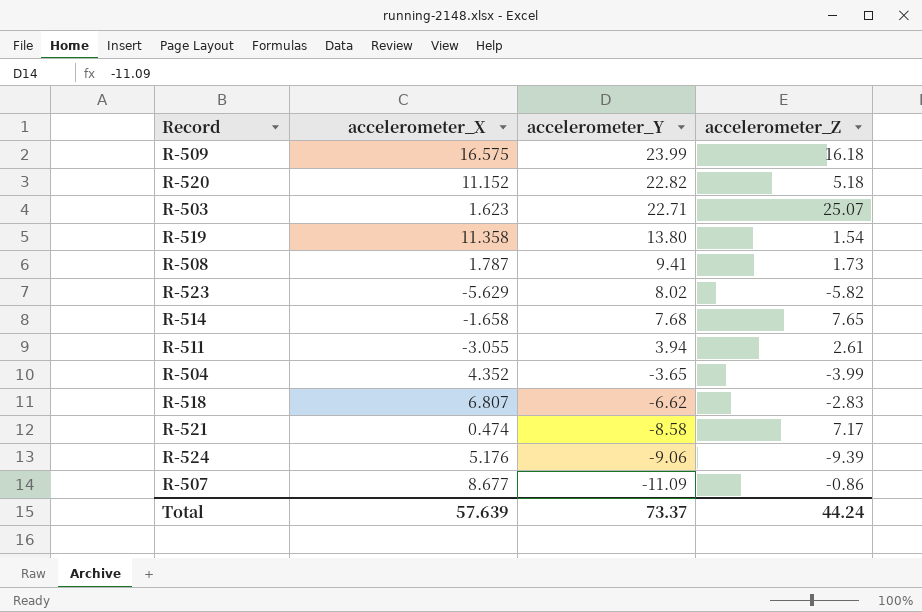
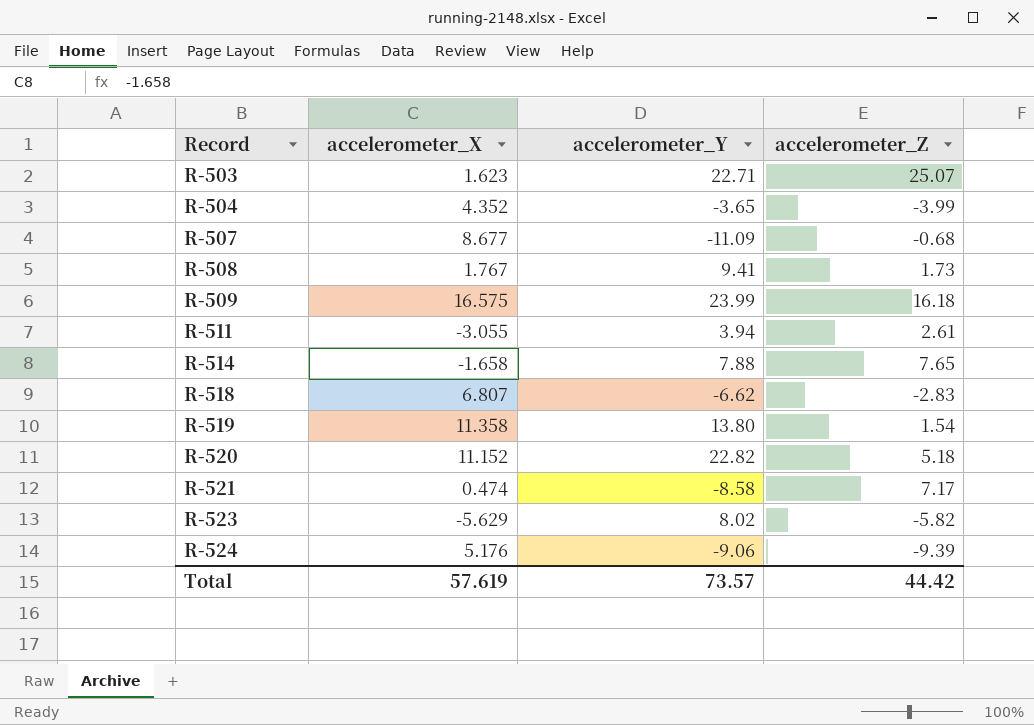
row order: accelerometer_Y descending -> Record ascending
R-507 | accelerometer_Z: -0.86 -> -0.68
R-508 | accelerometer_X: 1.787 -> 1.767
R-514 | accelerometer_Y: 7.68 -> 7.88
Total | accelerometer_X: 57.639 -> 57.619
Total | accelerometer_Y: 73.37 -> 73.57
Total | accelerometer_Z: 44.24 -> 44.42

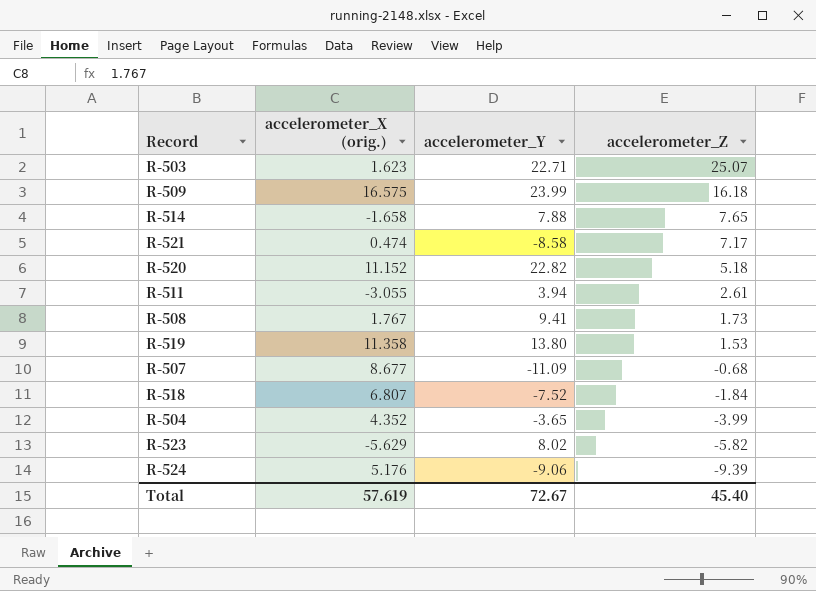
row order: Record ascending -> accelerometer_Z descending
column name: accelerometer_X -> accelerometer_X (orig.)
R-519 | accelerometer_Z: 1.54 -> 1.53
R-518 | accelerometer_Y: -6.62 -> -7.52
R-518 | accelerometer_Z: -2.83 -> -1.84
Total | accelerometer_Y: 73.57 -> 72.67
Total | accelerometer_Z: 44.42 -> 45.40

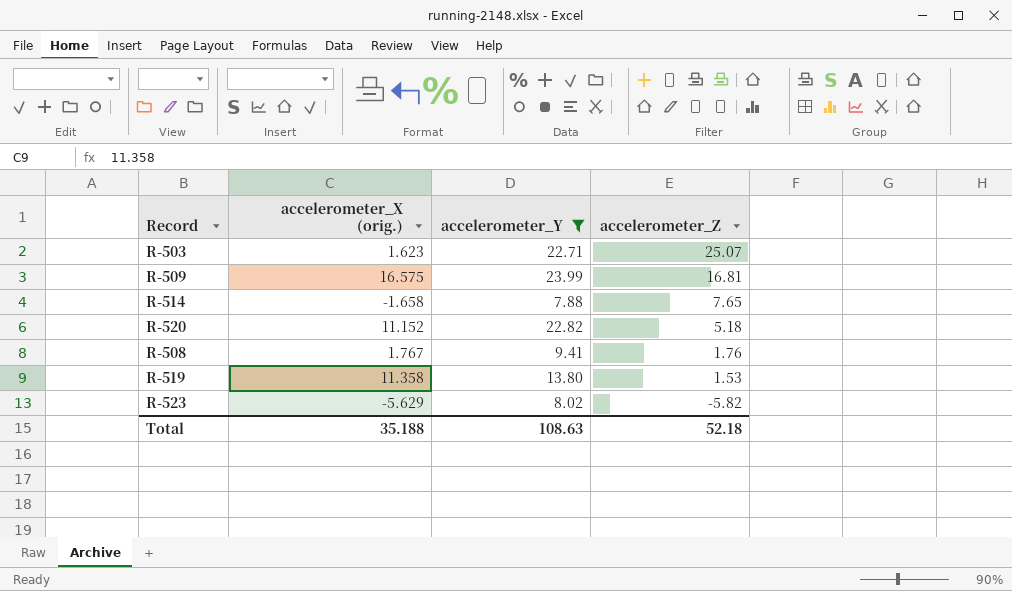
filter: none -> accelerometer_Y >= 7.88
R-509 | accelerometer_Z: 16.18 -> 16.81
R-508 | accelerometer_Z: 1.73 -> 1.76
Total | accelerometer_X (orig.): 57.619 -> 35.188
Total | accelerometer_Y: 72.67 -> 108.63
Total | accelerometer_Z: 45.40 -> 52.18

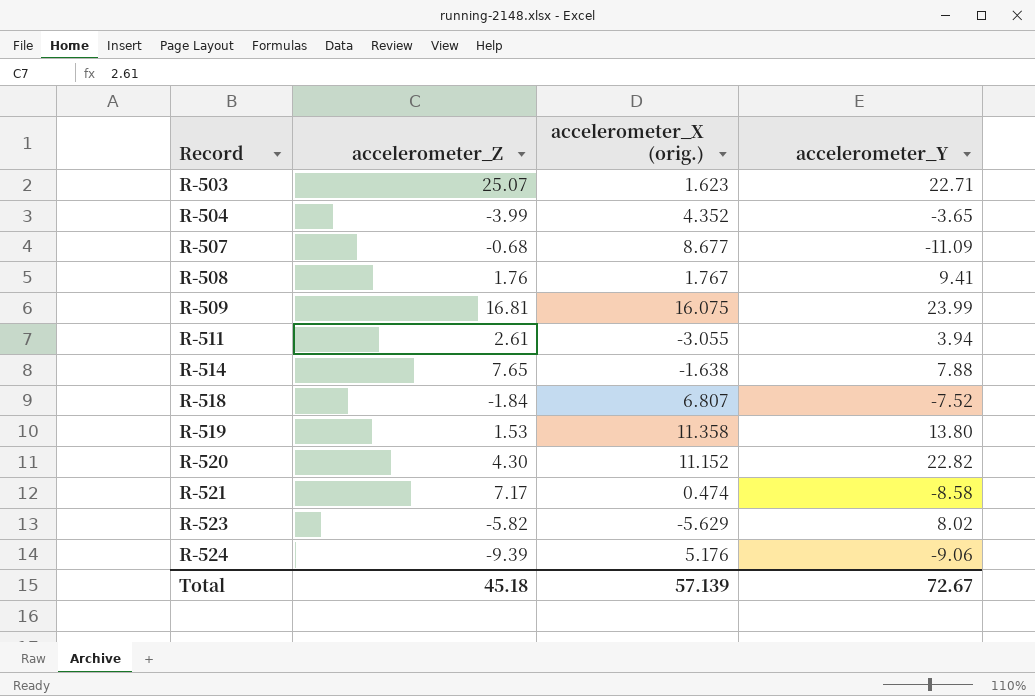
filter: accelerometer_Y >= 7.88 -> none
row order: accelerometer_Z descending -> Record ascending
column accelerometer_Z | position: 4 -> 2
R-509 | accelerometer_X (orig.): 16.575 -> 16.075
R-514 | accelerometer_X (orig.): -1.658 -> -1.638
R-520 | accelerometer_Z: 5.18 -> 4.30
Total | accelerometer_Z: 52.18 -> 45.18
Total | accelerometer_X (orig.): 35.188 -> 57.139
Total | accelerometer_Y: 108.63 -> 72.67

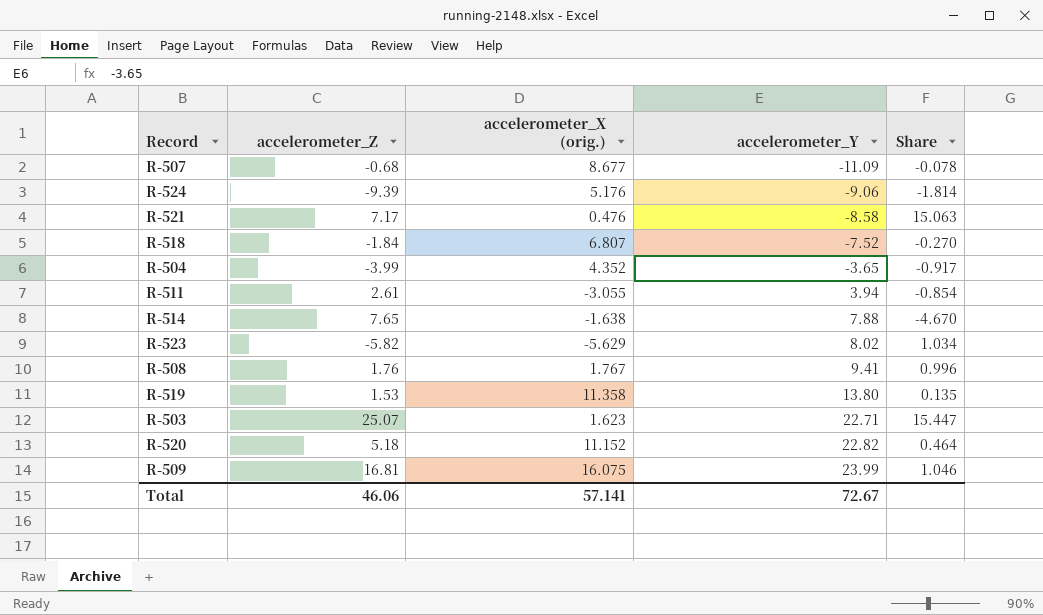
row order: Record ascending -> accelerometer_Y ascending
column Share | formula: none -> [accelerometer_Z] / [accelerometer_X (orig.)]
R-521 | accelerometer_X (orig.): 0.474 -> 0.476
R-520 | accelerometer_Z: 4.30 -> 5.18
Total | accelerometer_Z: 45.18 -> 46.06
Total | accelerometer_X (orig.): 57.139 -> 57.141

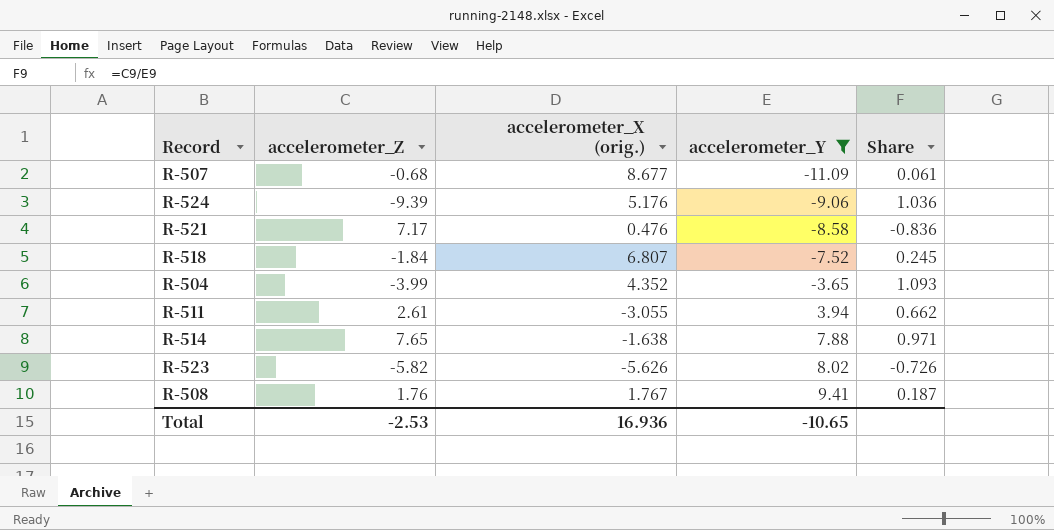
filter: none -> accelerometer_Y <= 9.41
column Share | formula: [accelerometer_Z] / [accelerometer_X (orig.)] -> [accelerometer_Z] / [accelerometer_Y]
R-523 | accelerometer_X (orig.): -5.629 -> -5.626
Total | accelerometer_Z: 46.06 -> -2.53
Total | accelerometer_X (orig.): 57.141 -> 16.936
Total | accelerometer_Y: 72.67 -> -10.65

